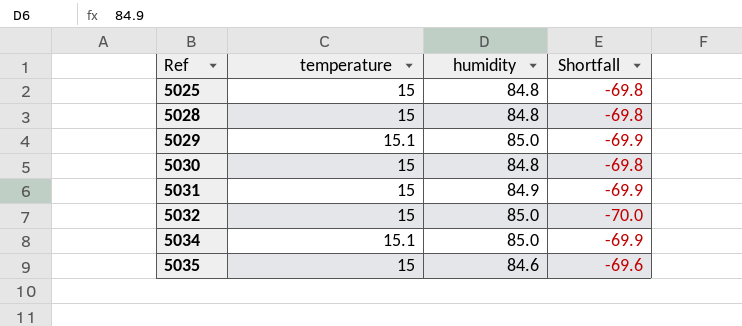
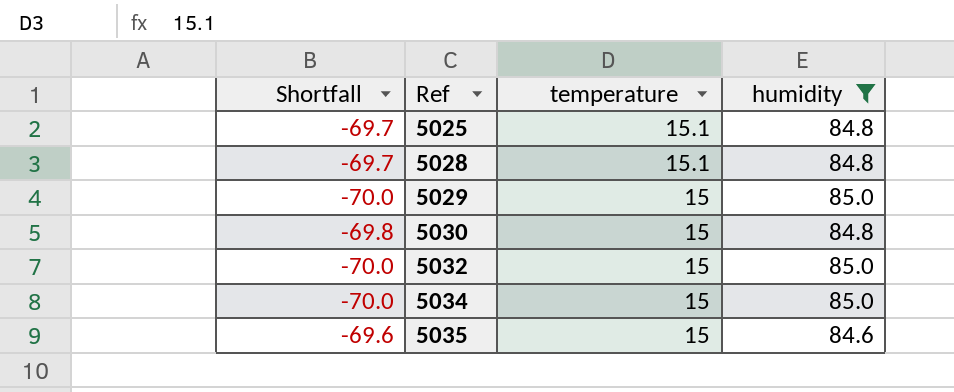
filter: none -> humidity != 84.9
column Shortfall | position: 4 -> 1
5025 | Shortfall: -69.8 -> -69.7
5025 | temperature: 15 -> 15.1
5028 | Shortfall: -69.8 -> -69.7
5028 | temperature: 15 -> 15.1
5029 | Shortfall: -69.9 -> -70.0
5029 | temperature: 15.1 -> 15
5034 | Shortfall: -69.9 -> -70.0
5034 | temperature: 15.1 -> 15

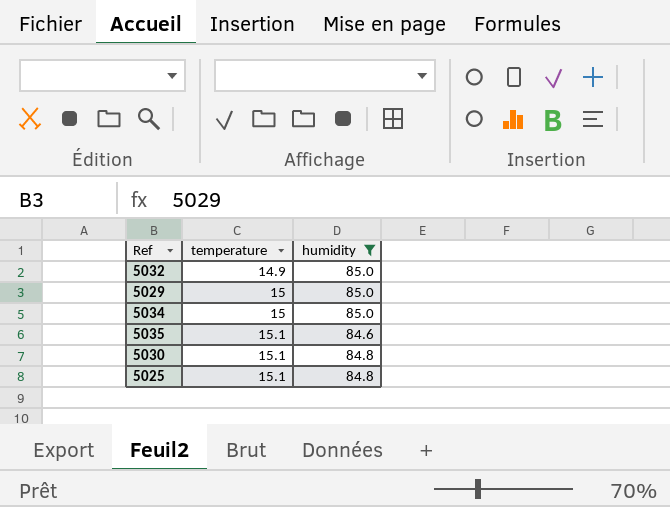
row order: Ref ascending -> temperature ascending
column Shortfall | formula: [temperature] - [humidity] -> none
row 5028: -69.7 | 15.1 | 84.8 -> none
5032 | temperature: 15 -> 14.9
5035 | temperature: 15 -> 15.1
5030 | temperature: 15 -> 15.1

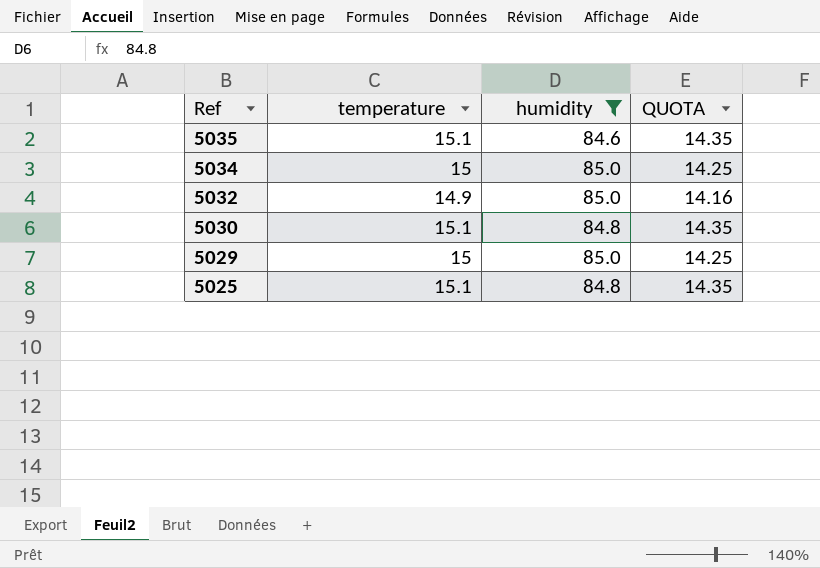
row order: temperature ascending -> Ref descending
column QUOTA | formula: none -> [temperature] * 0.95

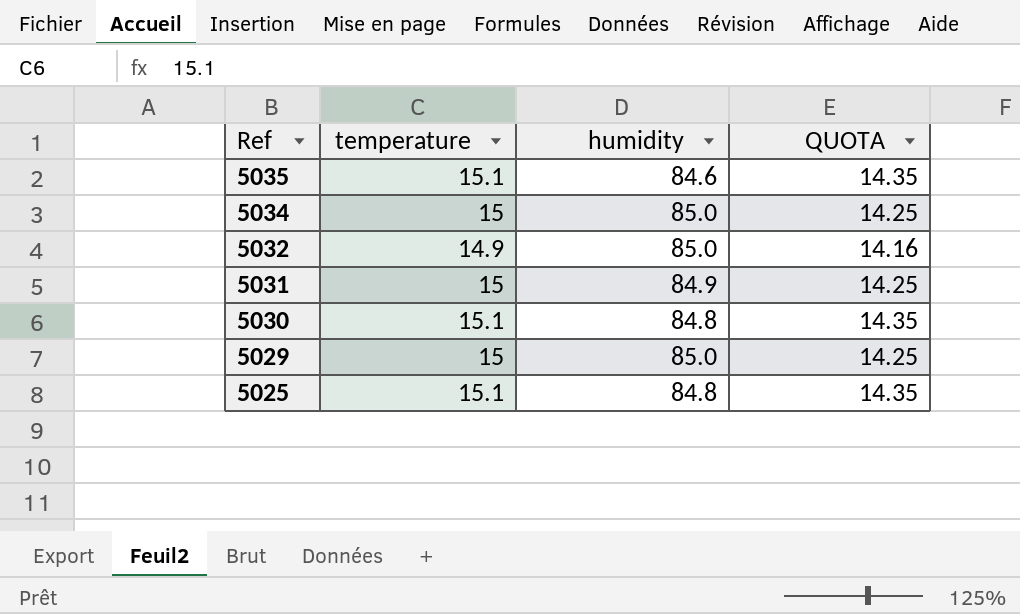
filter: humidity != 84.9 -> none

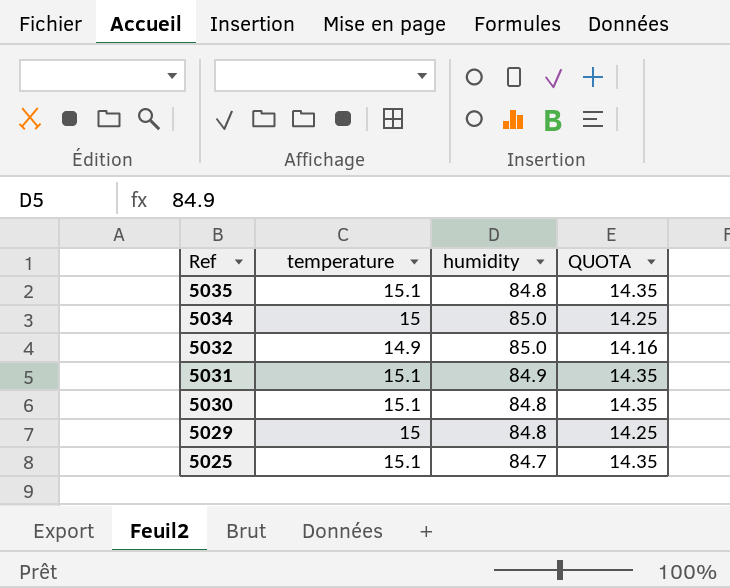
5035 | humidity: 84.6 -> 84.8
5031 | temperature: 15 -> 15.1
5031 | QUOTA: 14.25 -> 14.35
5029 | humidity: 85.0 -> 84.8
5025 | humidity: 84.8 -> 84.7

